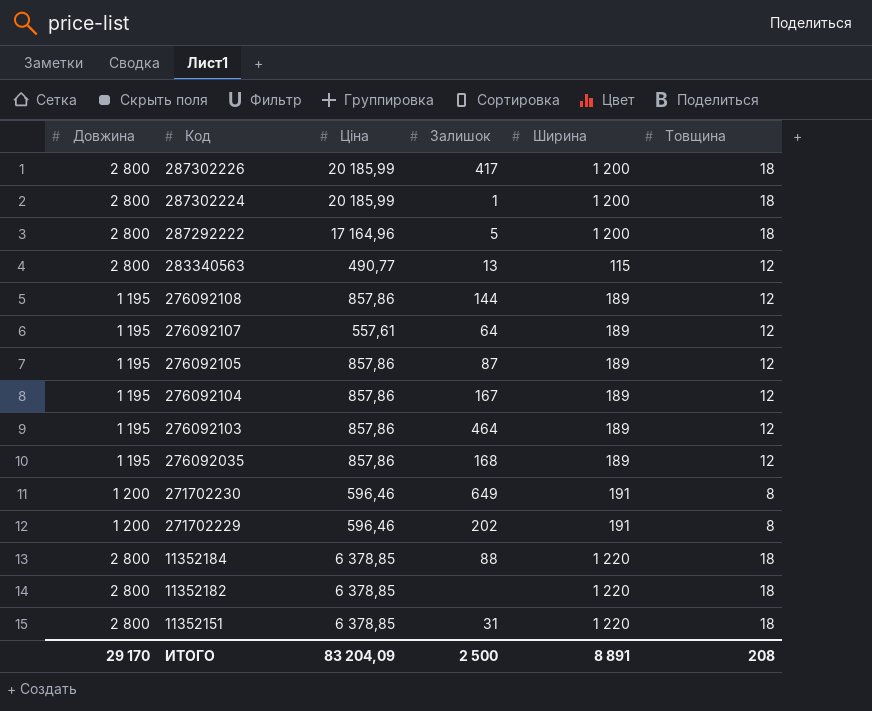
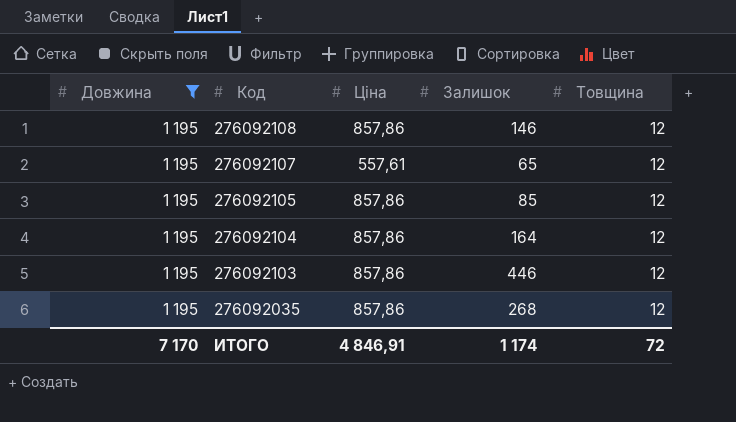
filter: none -> Довжина = 1 195
column Ширина | position: 5 -> none
276092108 | Залишок: 144 -> 146
276092107 | Залишок: 64 -> 65
276092105 | Залишок: 87 -> 85
276092104 | Залишок: 167 -> 164
276092103 | Залишок: 464 -> 446
276092035 | Залишок: 168 -> 268
ИТОГО | Довжина: 29 170 -> 7 170
ИТОГО | Ціна: 83 204,09 -> 4 846,91
ИТОГО | Залишок: 2 500 -> 1 174
ИТОГО | Товщина: 208 -> 72

